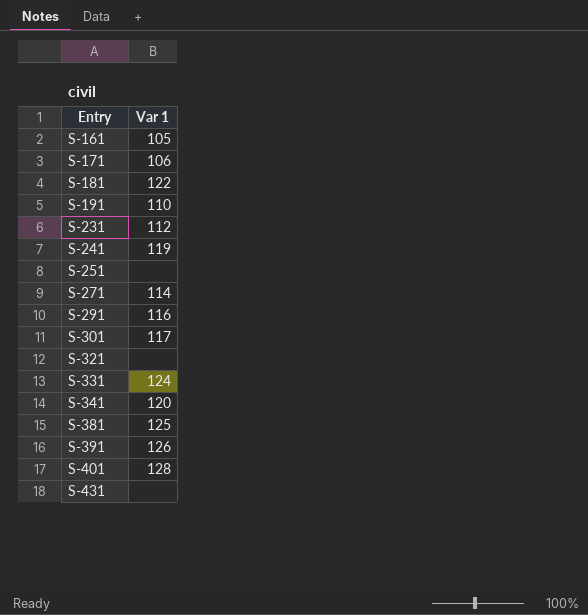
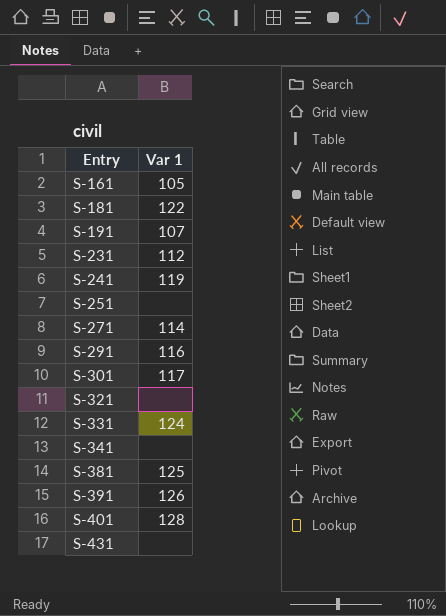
row S-171: 106 -> none
S-191 | Var 1: 110 -> 107
S-341 | Var 1: 120 -> none

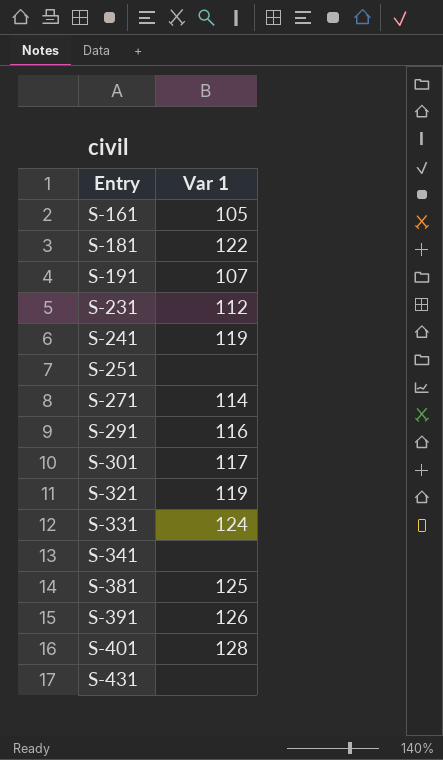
S-321 | Var 1: none -> 119

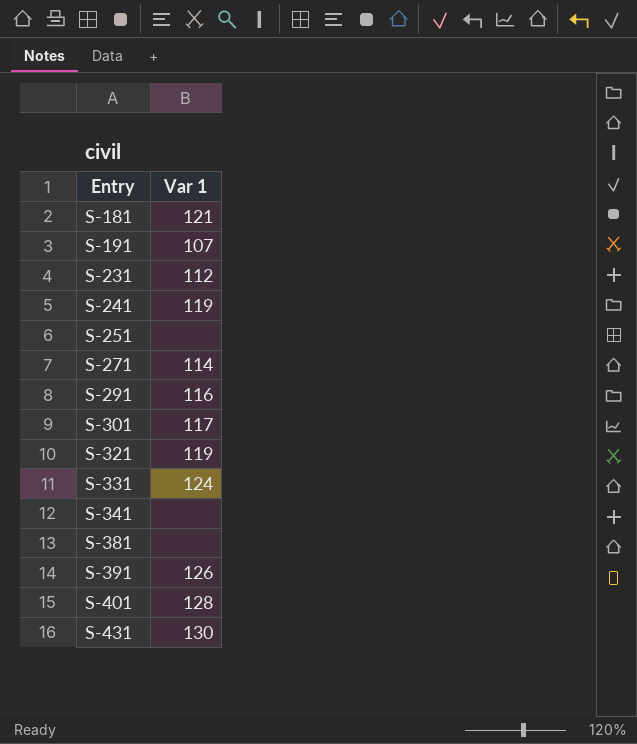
row S-161: 105 -> none
S-181 | Var 1: 122 -> 121
S-381 | Var 1: 125 -> none
S-431 | Var 1: none -> 130

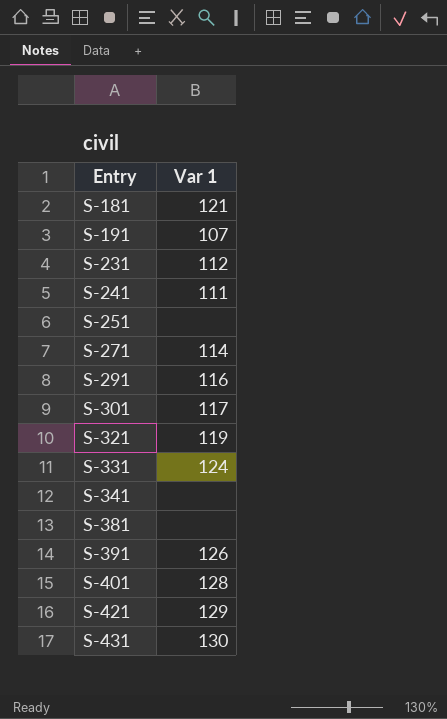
S-241 | Var 1: 119 -> 111
row S-421: none -> 129

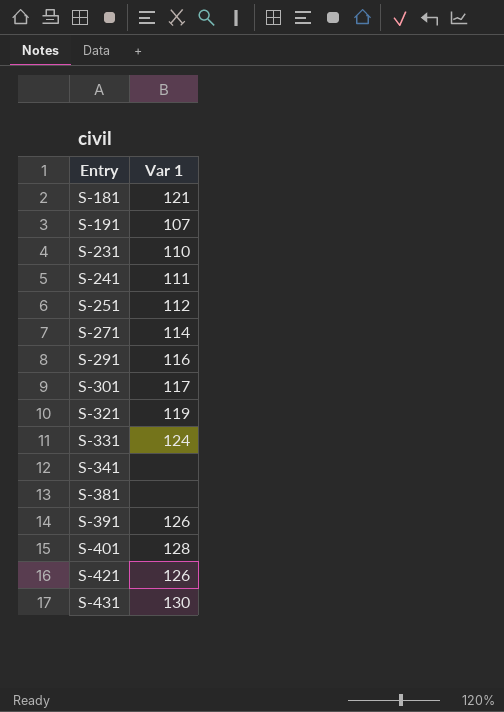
S-231 | Var 1: 112 -> 110
S-251 | Var 1: none -> 112
S-421 | Var 1: 129 -> 126

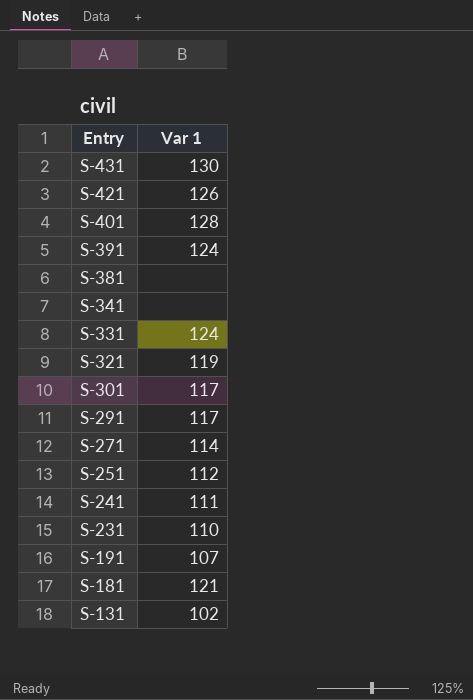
row order: Entry ascending -> Entry descending
S-391 | Var 1: 126 -> 124
S-291 | Var 1: 116 -> 117
row S-131: none -> 102

